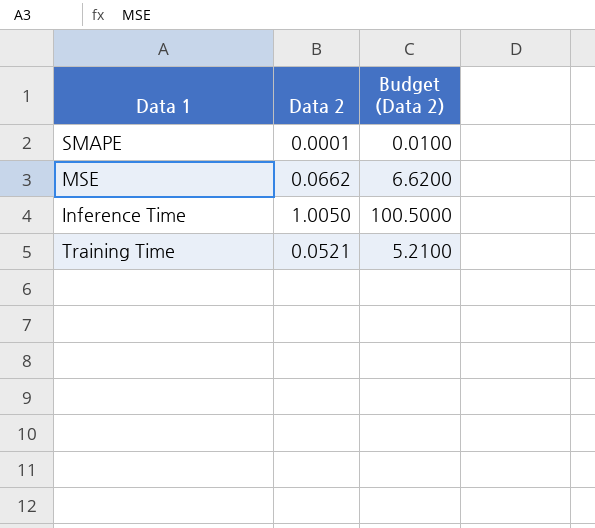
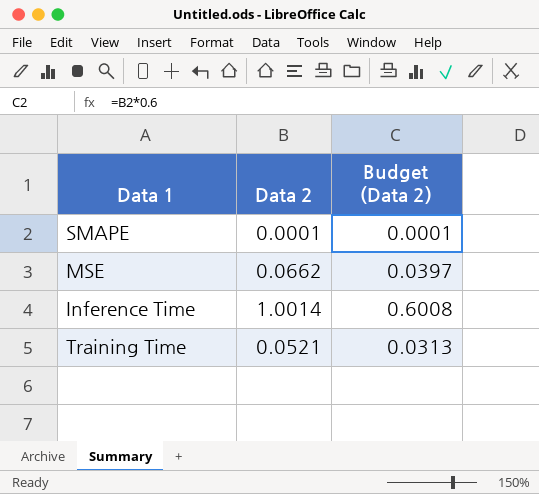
column Budget (Data 2) | formula: [Data 2] * 100 -> [Data 2] * 0.6
Inference Time | Data 2: 1.0050 -> 1.0014

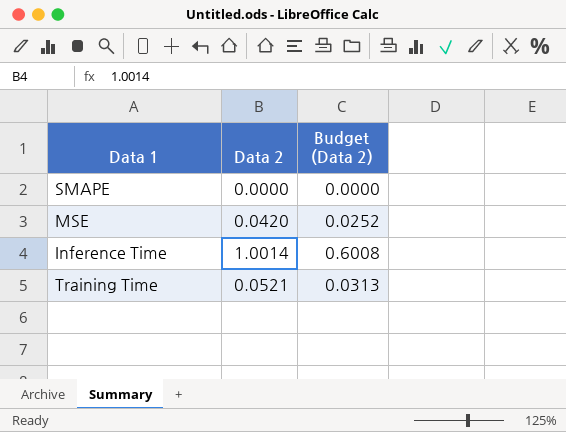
SMAPE | Data 2: 0.0001 -> 0.0000
SMAPE | Budget (Data 2): 0.0001 -> 0.0000
MSE | Data 2: 0.0662 -> 0.0420
MSE | Budget (Data 2): 0.0397 -> 0.0252

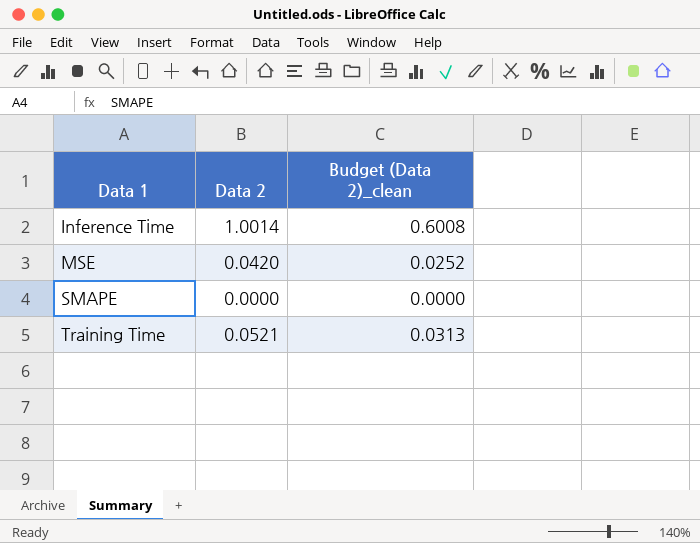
row order: none -> Data 1 ascending
column name: Budget (Data 2) -> Budget (Data 2)_clean

